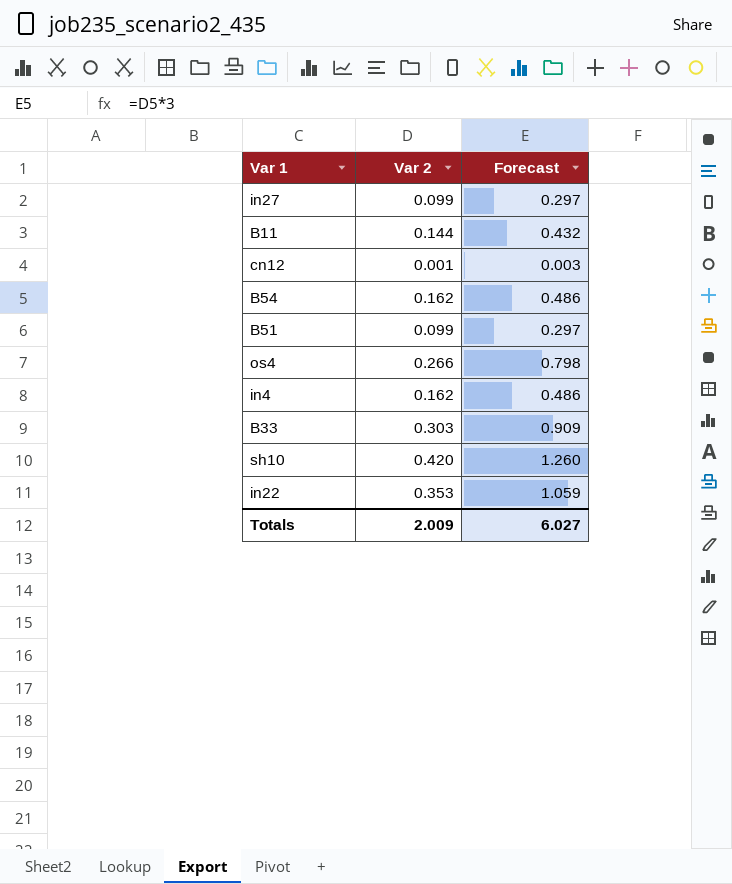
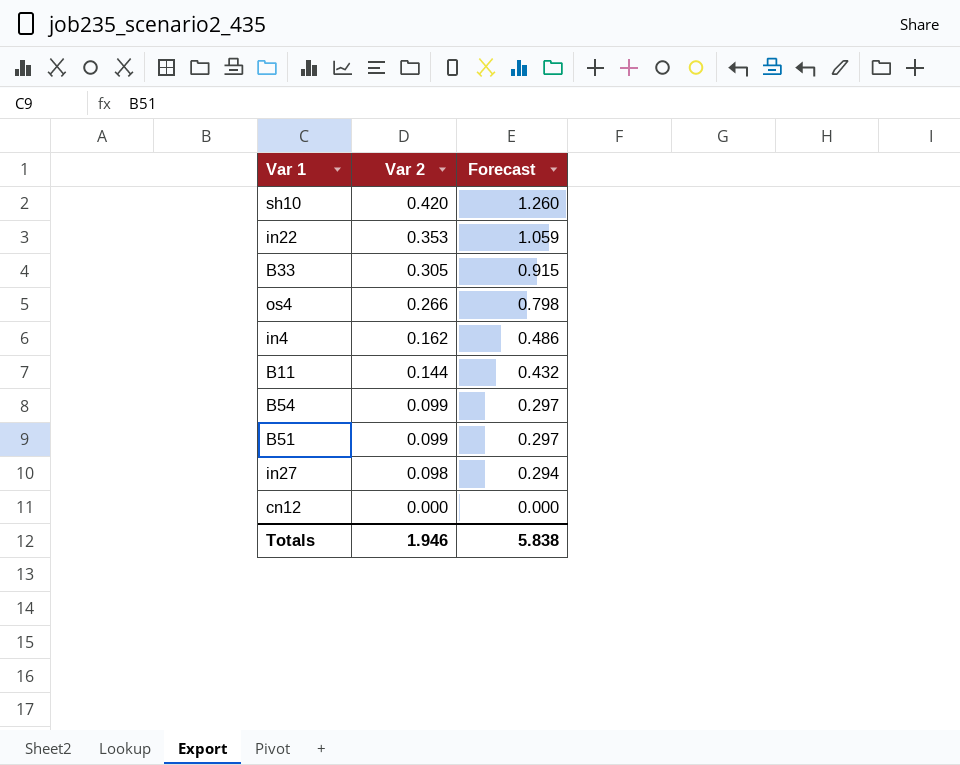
row order: none -> Var 2 descending
B33 | Var 2: 0.303 -> 0.305
B33 | Forecast: 0.909 -> 0.915
B54 | Var 2: 0.162 -> 0.099
B54 | Forecast: 0.486 -> 0.297
in27 | Var 2: 0.099 -> 0.098
in27 | Forecast: 0.297 -> 0.294
cn12 | Var 2: 0.001 -> 0.000
cn12 | Forecast: 0.003 -> 0.000
Totals | Var 2: 2.009 -> 1.946
Totals | Forecast: 6.027 -> 5.838

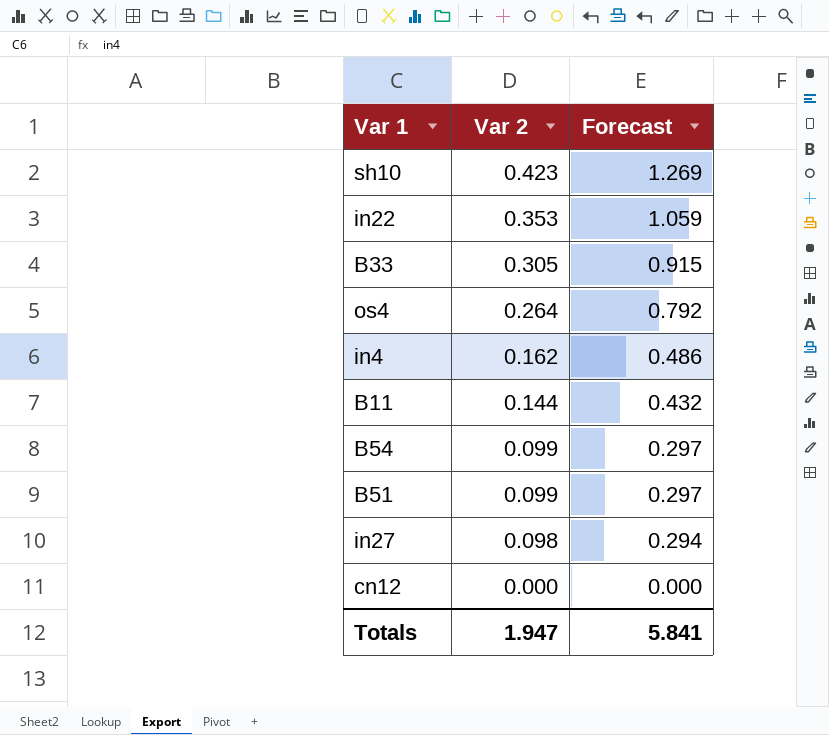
sh10 | Var 2: 0.420 -> 0.423
sh10 | Forecast: 1.260 -> 1.269
os4 | Var 2: 0.266 -> 0.264
os4 | Forecast: 0.798 -> 0.792
Totals | Var 2: 1.946 -> 1.947
Totals | Forecast: 5.838 -> 5.841

